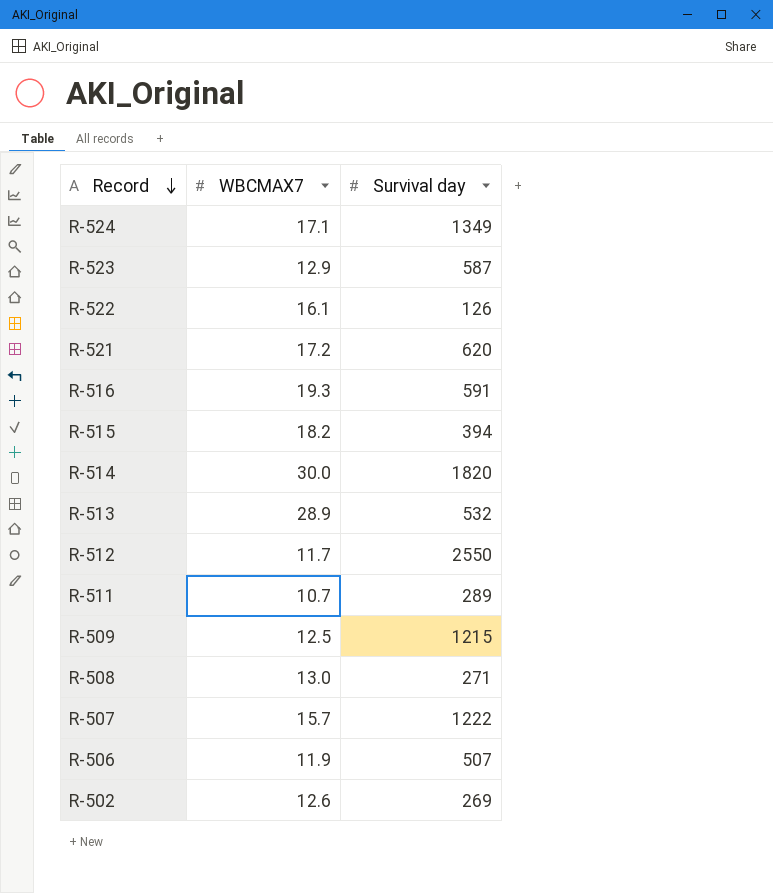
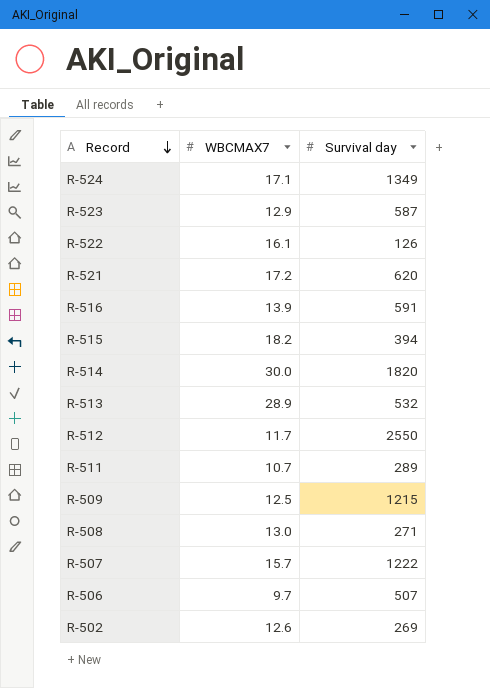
R-516 | WBCMAX7: 19.3 -> 13.9
R-506 | WBCMAX7: 11.9 -> 9.7

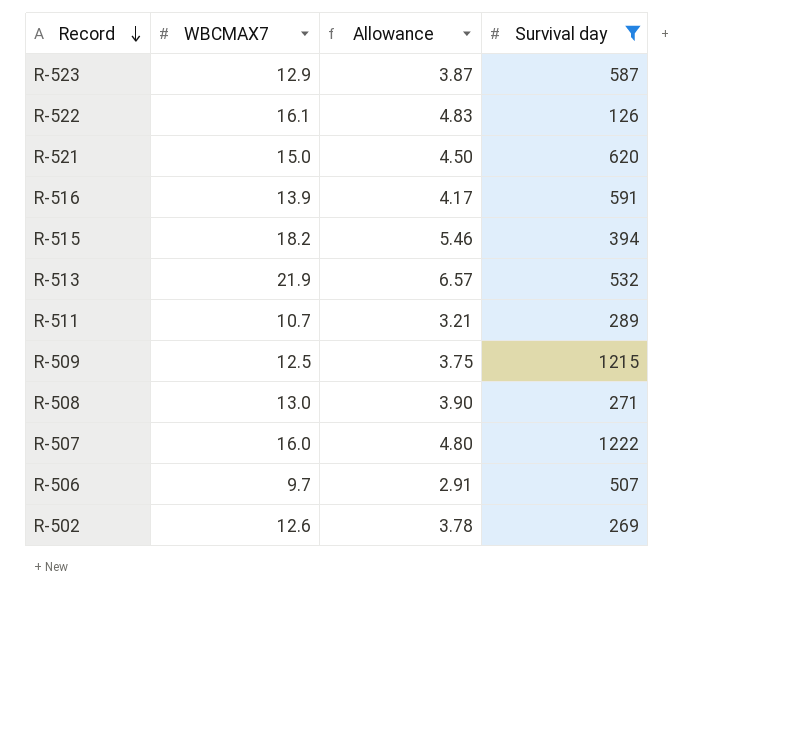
filter: none -> Survival day <= 1222
column Allowance | formula: none -> [WBCMAX7] * 0.3
R-521 | WBCMAX7: 17.2 -> 15.0
R-513 | WBCMAX7: 28.9 -> 21.9
R-507 | WBCMAX7: 15.7 -> 16.0

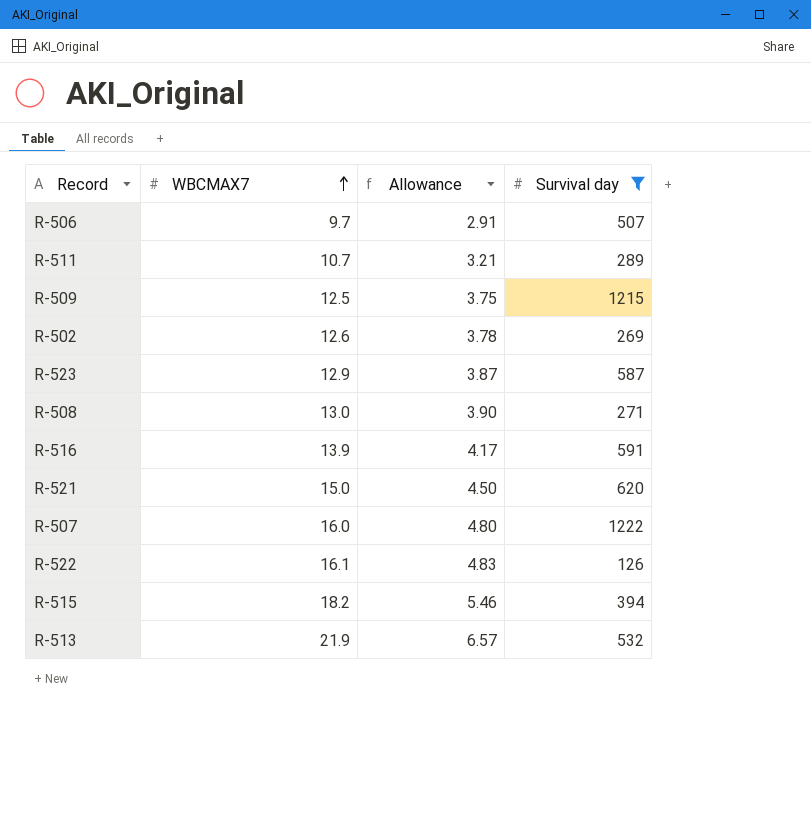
row order: Record descending -> WBCMAX7 ascending

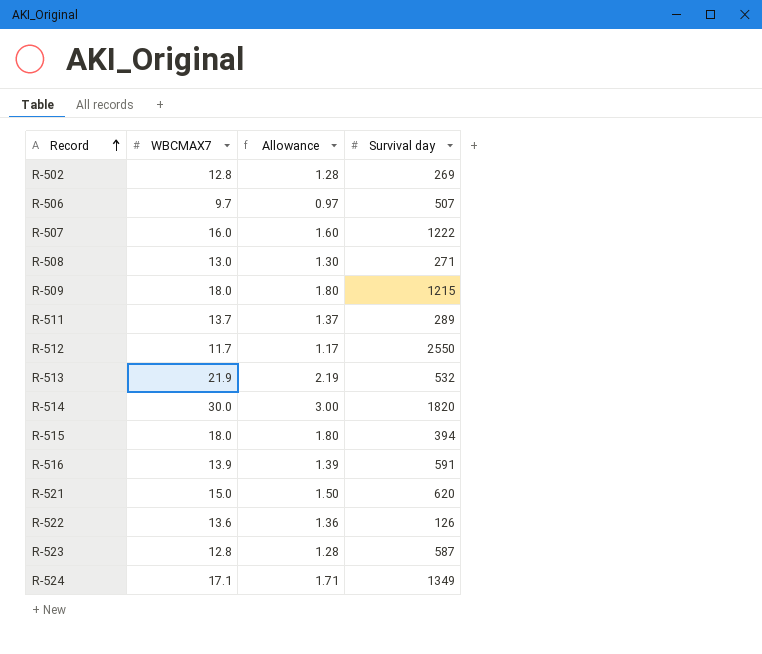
filter: Survival day <= 1222 -> none
row order: WBCMAX7 ascending -> Record ascending
column Allowance | formula: [WBCMAX7] * 0.3 -> [WBCMAX7] * 0.1
R-502 | WBCMAX7: 12.6 -> 12.8
R-509 | WBCMAX7: 12.5 -> 18.0
R-511 | WBCMAX7: 10.7 -> 13.7
R-515 | WBCMAX7: 18.2 -> 18.0
R-522 | WBCMAX7: 16.1 -> 13.6
R-523 | WBCMAX7: 12.9 -> 12.8

